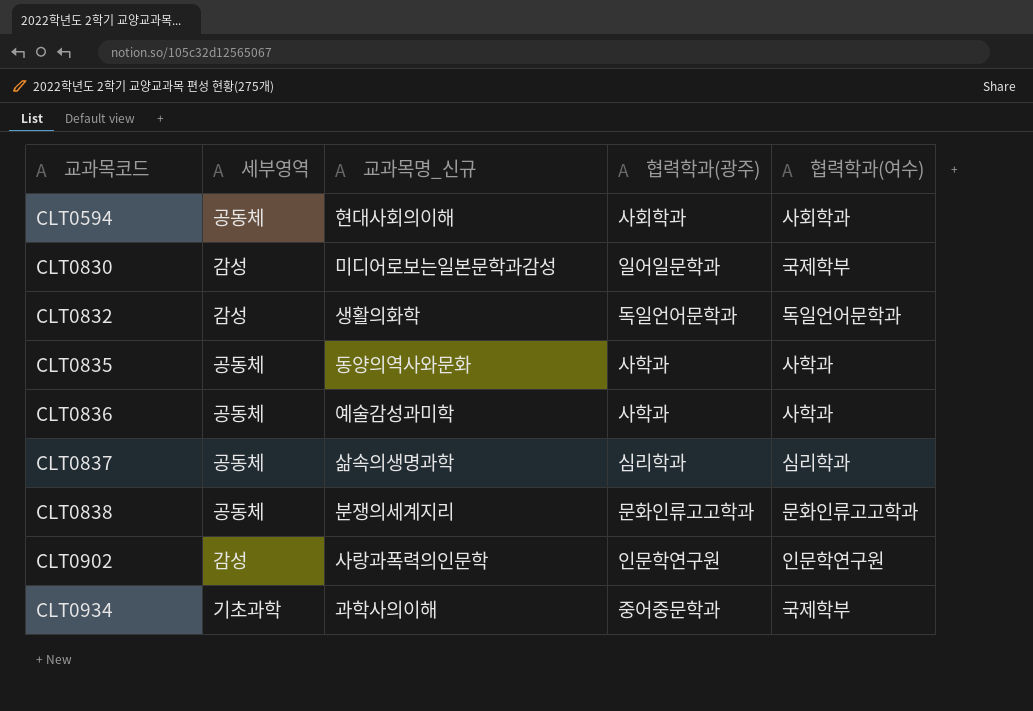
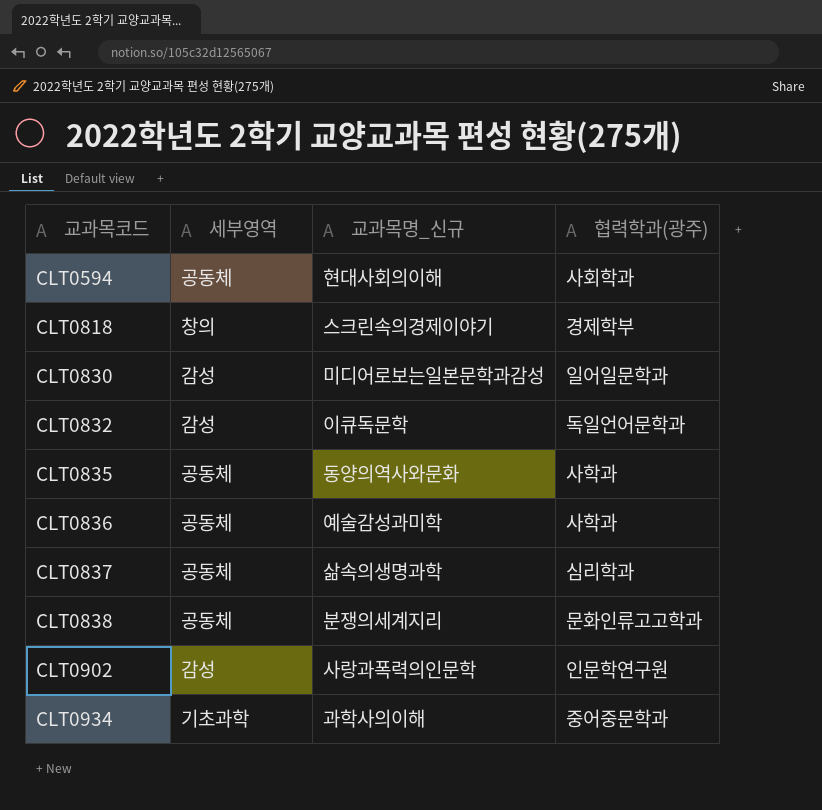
column 협력학과(여수) | position: 5 -> none
row CLT0818: none -> 창의 | 스크린속의경제이야기 | 경제학부
CLT0832 | 교과목명_신규: 생활의화학 -> 이큐독문학

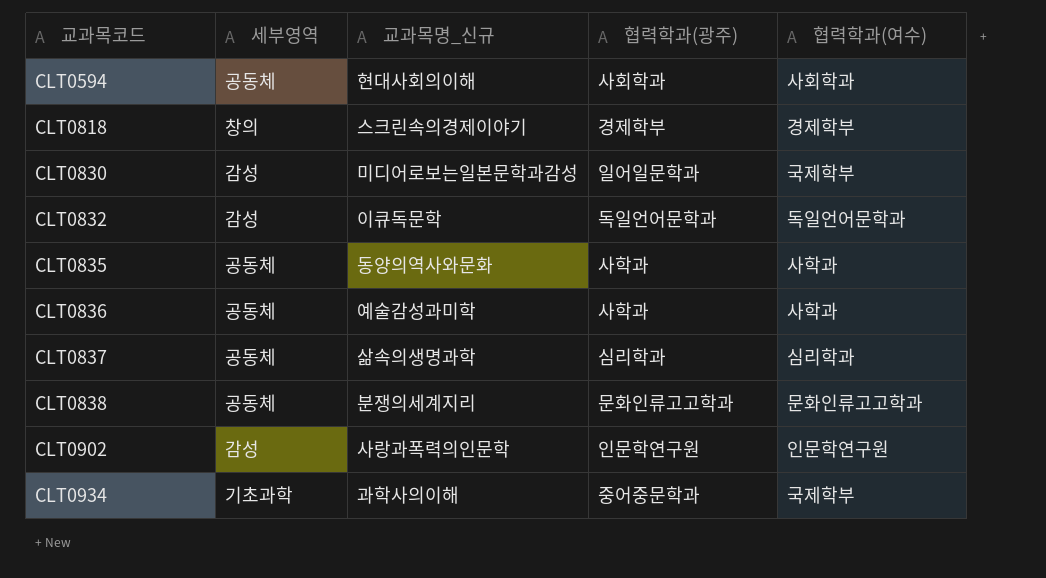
column 협력학과(여수) | position: none -> 5

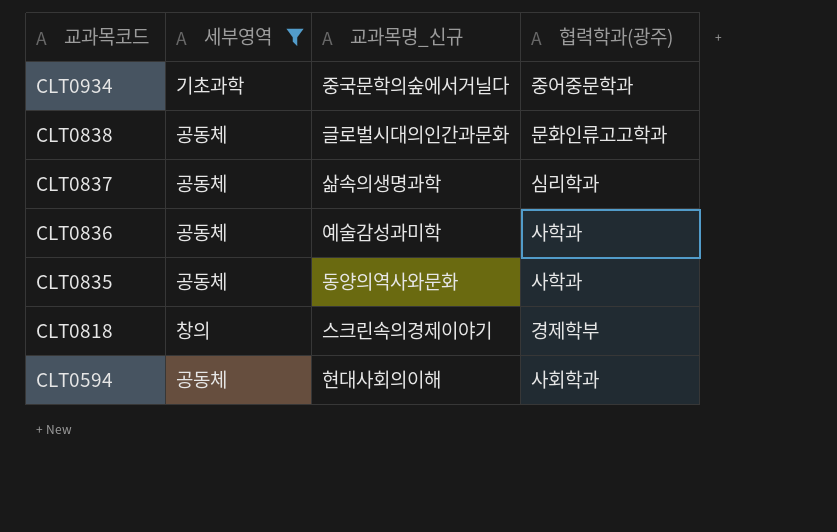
filter: none -> 세부영역 != 감성
row order: 교과목코드 ascending -> 교과목코드 descending
column 협력학과(여수) | position: 5 -> none
CLT0934 | 교과목명_신규: 과학사의이해 -> 중국문학의숲에서거닐다
CLT0838 | 교과목명_신규: 분쟁의세계지리 -> 글로벌시대의인간과문화

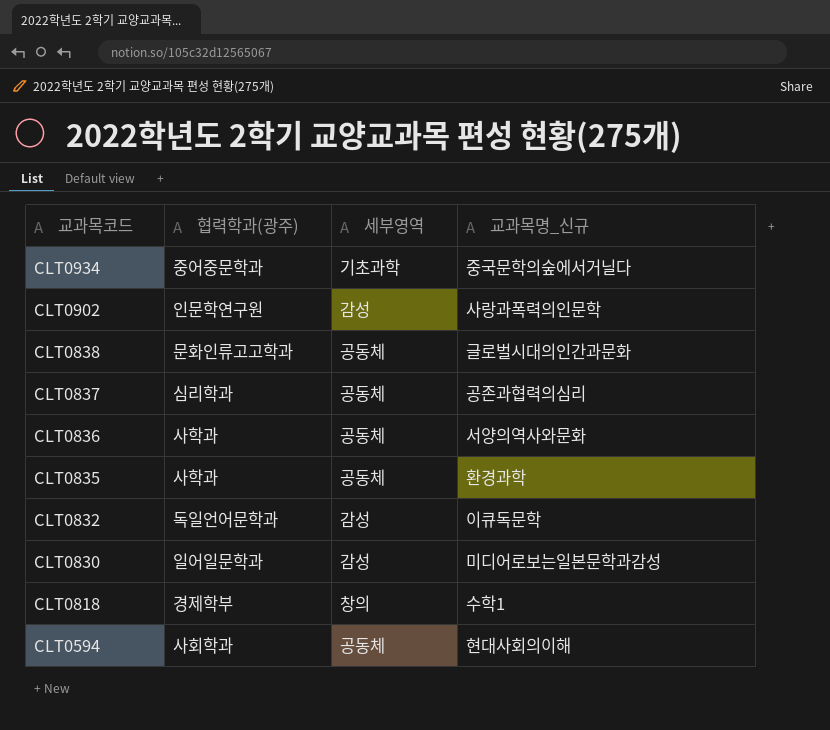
filter: 세부영역 != 감성 -> none
column 협력학과(광주) | position: 4 -> 2
CLT0837 | 교과목명_신규: 삶속의생명과학 -> 공존과협력의심리
CLT0836 | 교과목명_신규: 예술감성과미학 -> 서양의역사와문화
CLT0835 | 교과목명_신규: 동양의역사와문화 -> 환경과학
CLT0818 | 교과목명_신규: 스크린속의경제이야기 -> 수학1

